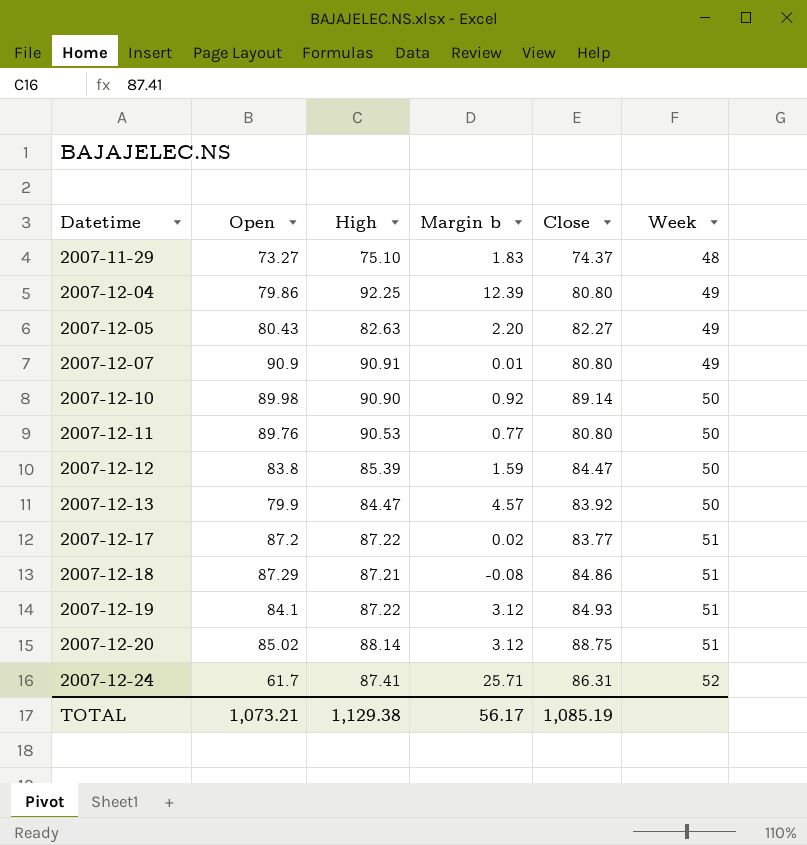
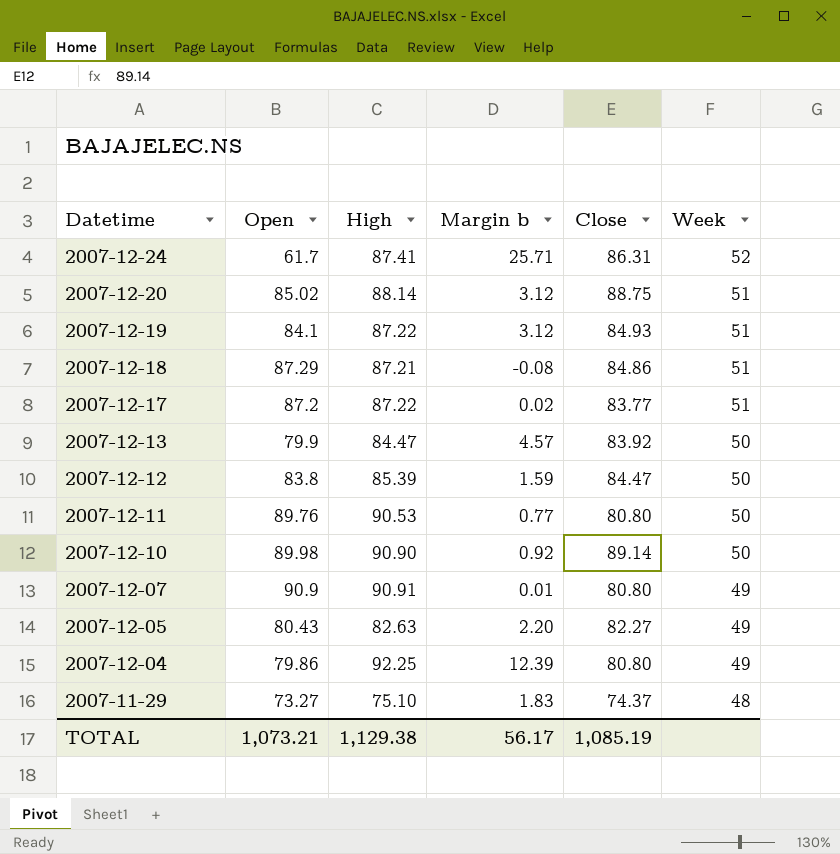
row order: Datetime ascending -> Datetime descending

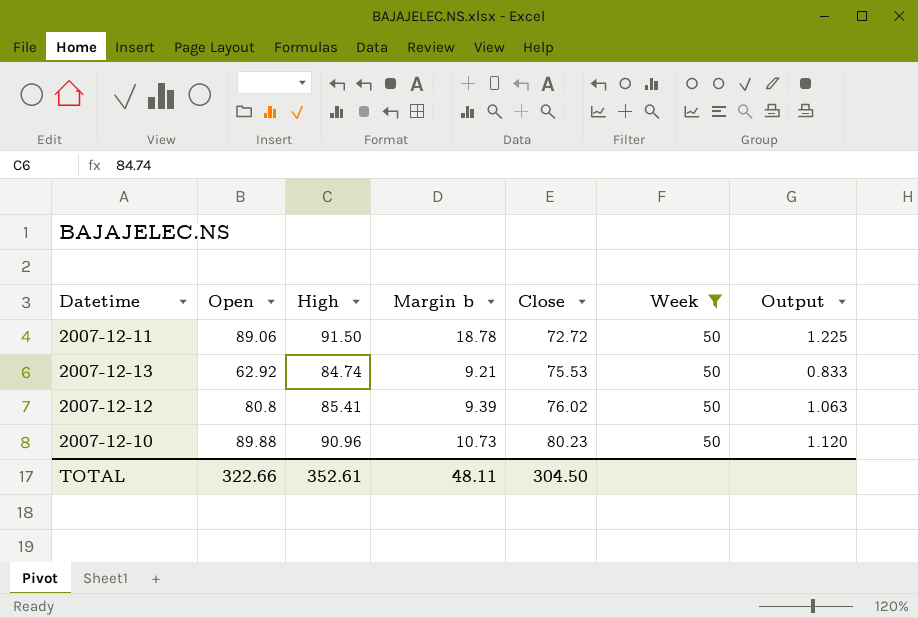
filter: none -> Week = 50
row order: Datetime descending -> Close ascending
column Margin b | formula: [High] - [Open] -> [High] - [Close]
column Output | formula: none -> [Open] / [Close]
2007-12-11 | Open: 89.76 -> 89.06
2007-12-11 | High: 90.53 -> 91.50
2007-12-11 | Close: 80.80 -> 72.72
2007-12-13 | Open: 79.9 -> 62.92
2007-12-13 | High: 84.47 -> 84.74
2007-12-13 | Close: 83.92 -> 75.53
2007-12-12 | Open: 83.8 -> 80.8
2007-12-12 | High: 85.39 -> 85.41
2007-12-12 | Close: 84.47 -> 76.02
2007-12-10 | Open: 89.98 -> 89.88
2007-12-10 | High: 90.90 -> 90.96
2007-12-10 | Close: 89.14 -> 80.23
TOTAL | Open: 1,073.21 -> 322.66
TOTAL | High: 1,129.38 -> 352.61
TOTAL | Margin b: 56.17 -> 48.11
TOTAL | Close: 1,085.19 -> 304.50

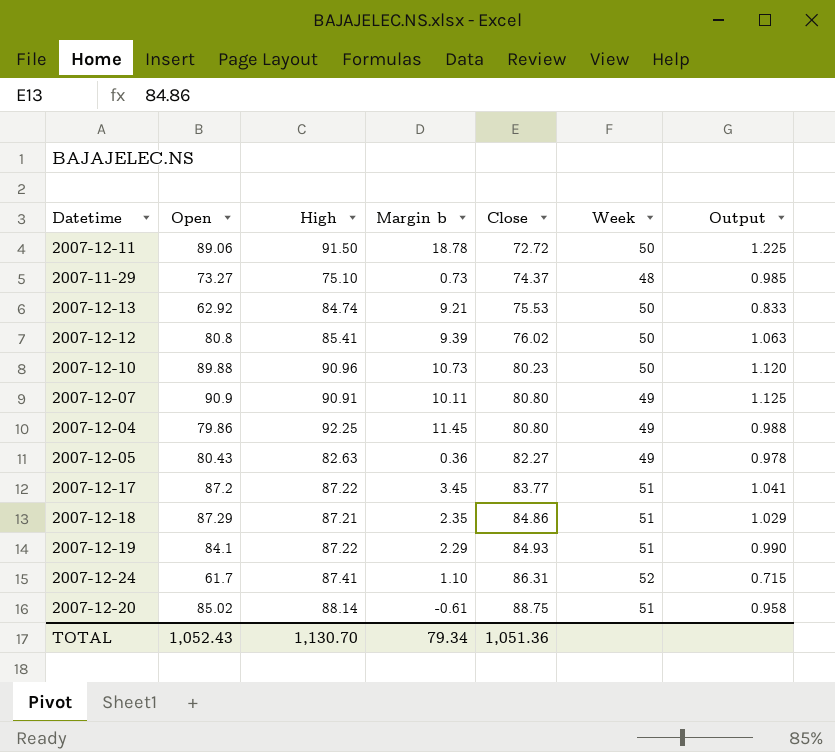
filter: Week = 50 -> none
TOTAL | Open: 322.66 -> 1,052.43
TOTAL | High: 352.61 -> 1,130.70
TOTAL | Margin b: 48.11 -> 79.34
TOTAL | Close: 304.50 -> 1,051.36

